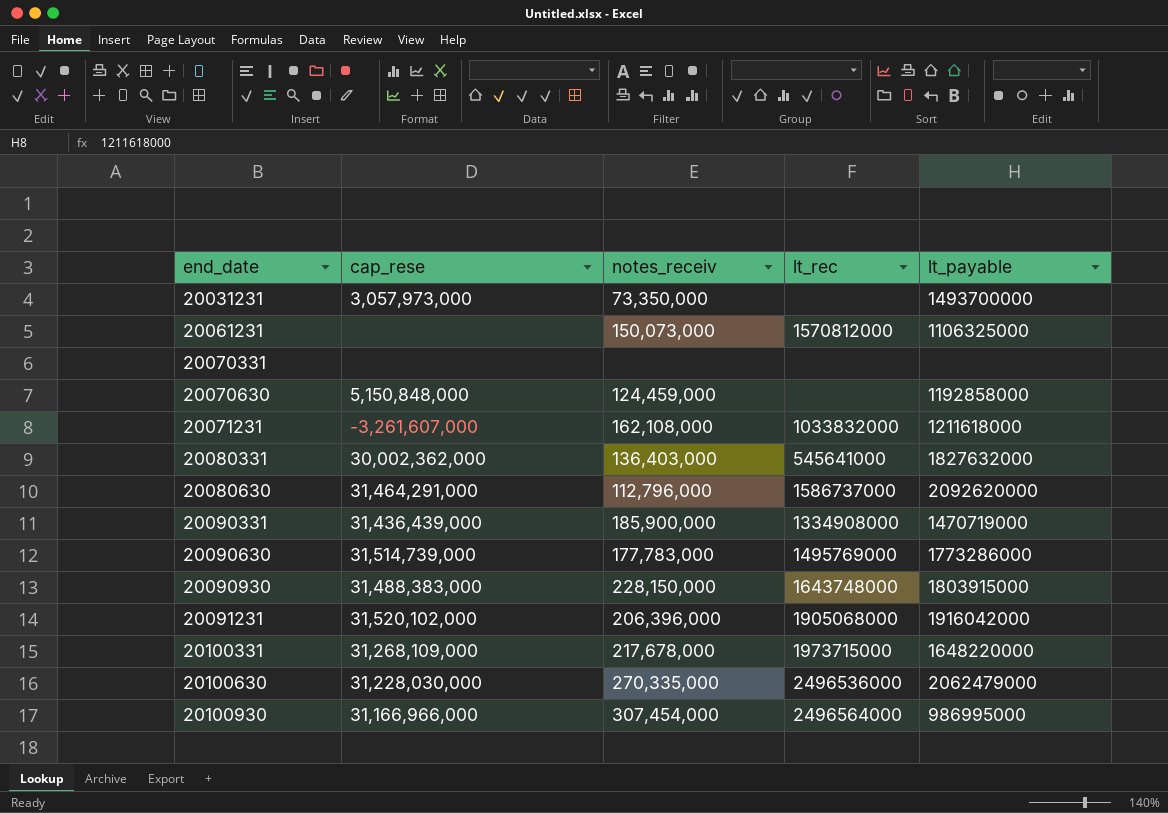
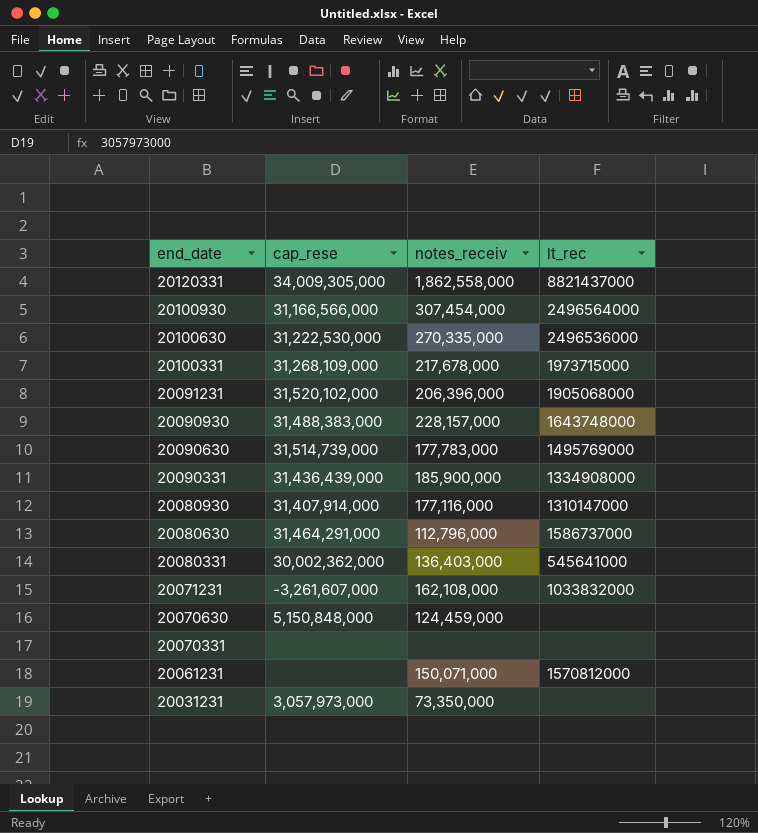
row order: end_date ascending -> end_date descending
column lt_payable | position: 5 -> none
row 20120331: none -> 34,009,305,000 | 1,862,558,000 | 8821437000
20100930 | cap_rese: 31,166,966,000 -> 31,166,566,000
20100630 | cap_rese: 31,228,030,000 -> 31,222,530,000
20090930 | notes_receiv: 228,150,000 -> 228,157,000
row 20080930: none -> 31,407,914,000 | 177,116,000 | 1310147000
20061231 | notes_receiv: 150,073,000 -> 150,071,000

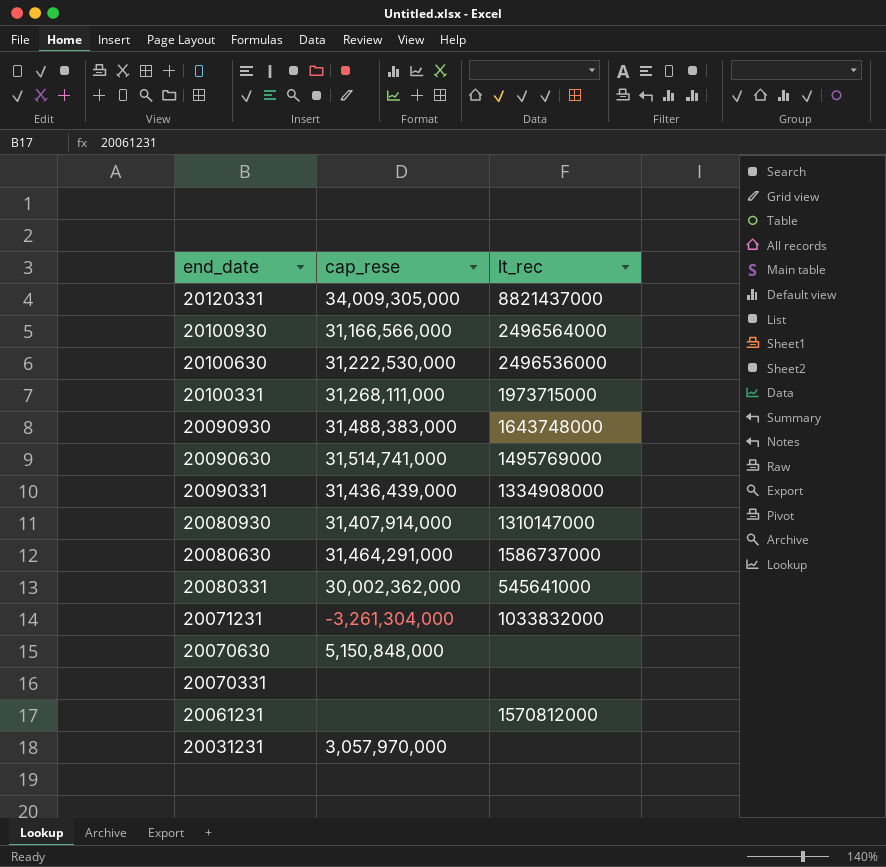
column notes_receiv | position: 3 -> none
row 20091231: 31,520,102,000 | 206,396,000 | 1905068000 -> none
20100331 | cap_rese: 31,268,109,000 -> 31,268,111,000
20090630 | cap_rese: 31,514,739,000 -> 31,514,741,000
20071231 | cap_rese: -3,261,607,000 -> -3,261,304,000
20031231 | cap_rese: 3,057,973,000 -> 3,057,970,000

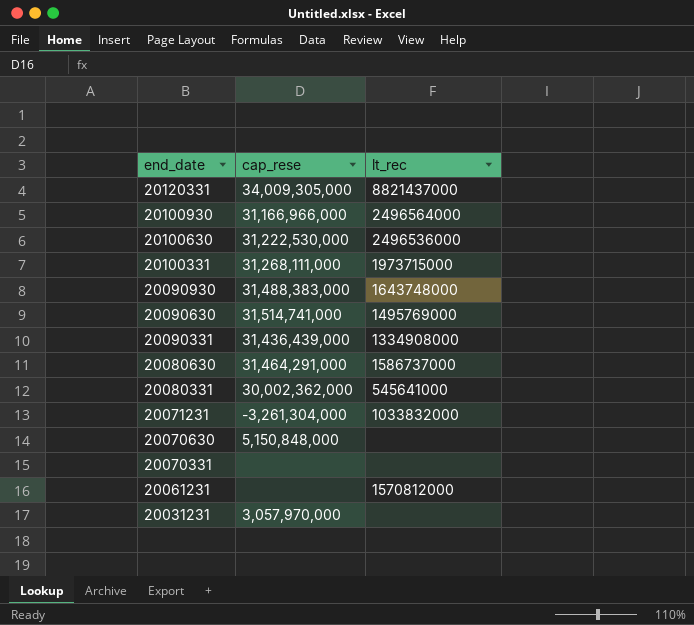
row 20080930: 31,407,914,000 | 1310147000 -> none
20100930 | cap_rese: 31,166,566,000 -> 31,166,966,000

